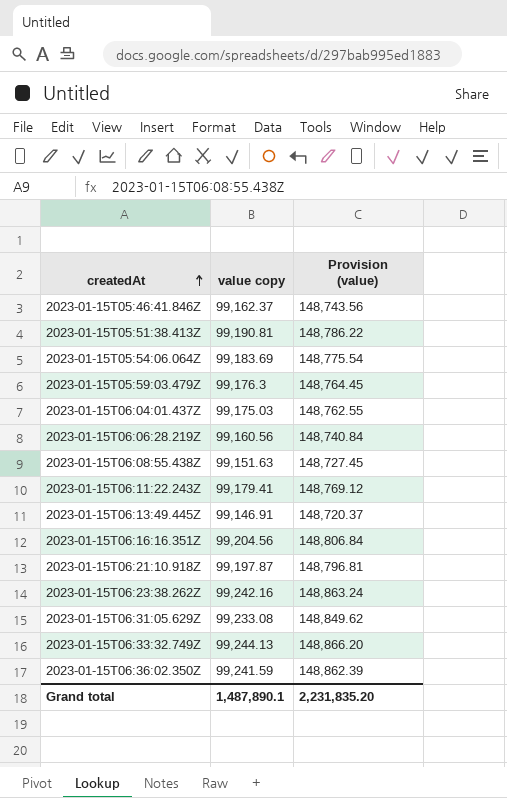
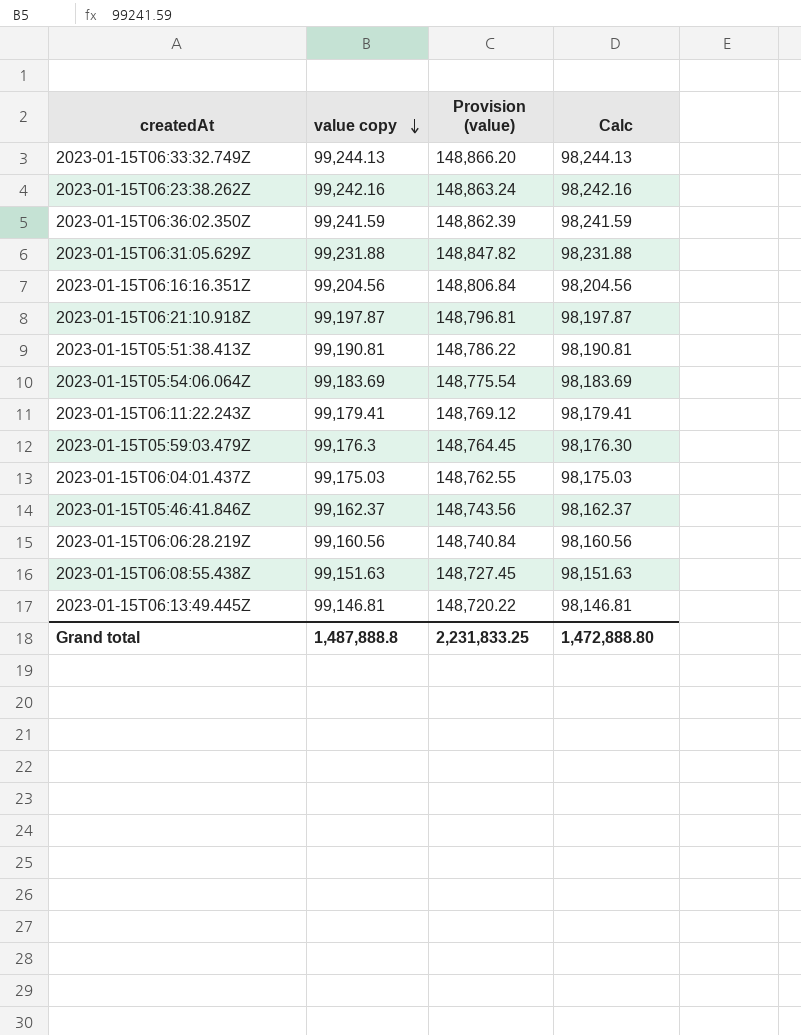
row order: createdAt ascending -> value copy descending
column Calc | formula: none -> [value copy] - 1000
2023-01-15T06:31:05.629Z | value copy: 99,233.08 -> 99,231.88
2023-01-15T06:31:05.629Z | Provision (value): 148,849.62 -> 148,847.82
2023-01-15T06:13:49.445Z | value copy: 99,146.91 -> 99,146.81
2023-01-15T06:13:49.445Z | Provision (value): 148,720.37 -> 148,720.22
Grand total | value copy: 1,487,890.1 -> 1,487,888.8
Grand total | Provision (value): 2,231,835.20 -> 2,231,833.25

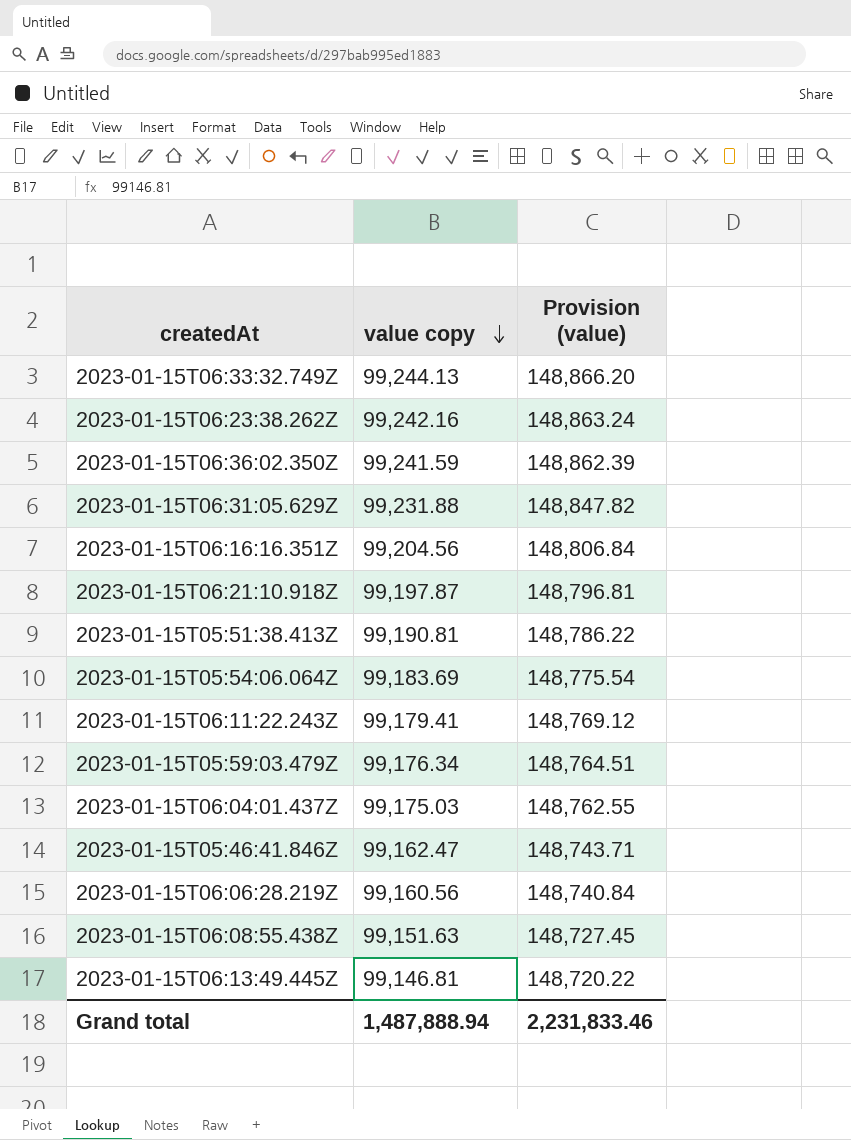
column Calc | formula: [value copy] - 1000 -> none
2023-01-15T05:59:03.479Z | value copy: 99,176.3 -> 99,176.34
2023-01-15T05:59:03.479Z | Provision (value): 148,764.45 -> 148,764.51
2023-01-15T05:46:41.846Z | value copy: 99,162.37 -> 99,162.47
2023-01-15T05:46:41.846Z | Provision (value): 148,743.56 -> 148,743.71
Grand total | value copy: 1,487,888.8 -> 1,487,888.94
Grand total | Provision (value): 2,231,833.25 -> 2,231,833.46

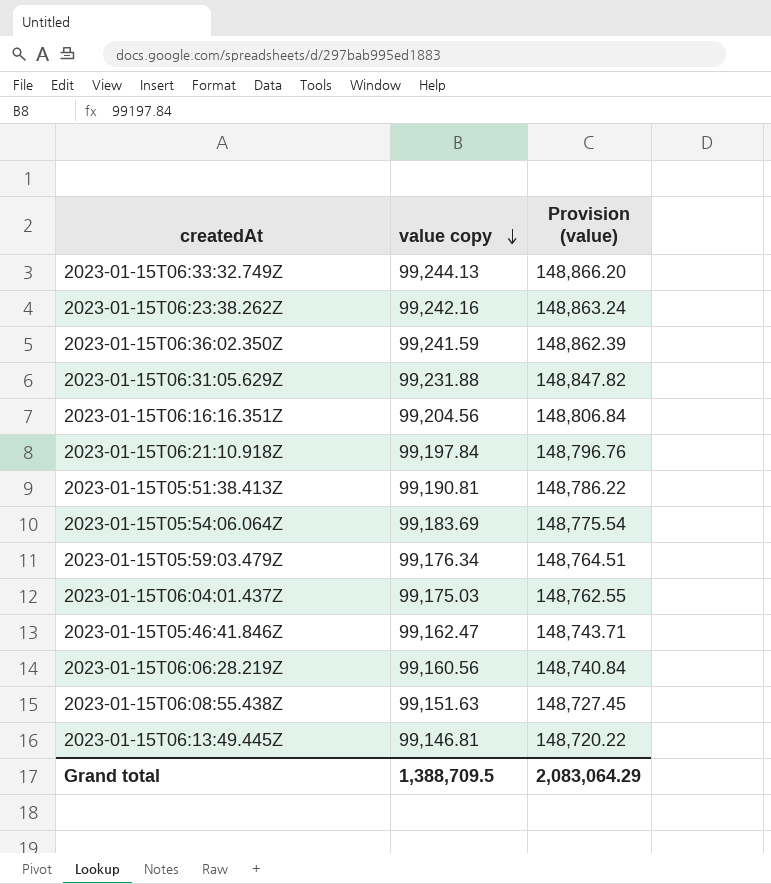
row 2023-01-15T06:11:22.243Z: 99,179.41 | 148,769.12 -> none
2023-01-15T06:21:10.918Z | value copy: 99,197.87 -> 99,197.84
2023-01-15T06:21:10.918Z | Provision (value): 148,796.81 -> 148,796.76
Grand total | value copy: 1,487,888.94 -> 1,388,709.5
Grand total | Provision (value): 2,231,833.46 -> 2,083,064.29

